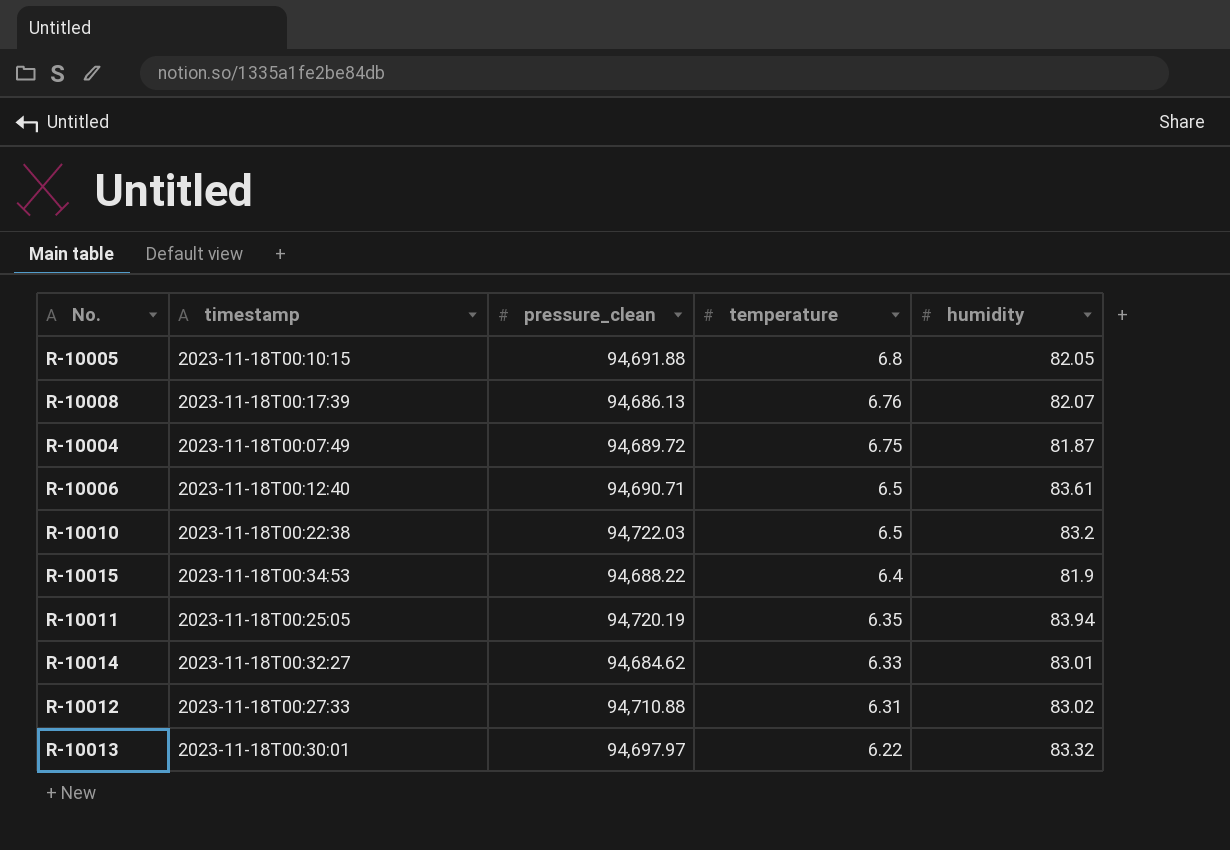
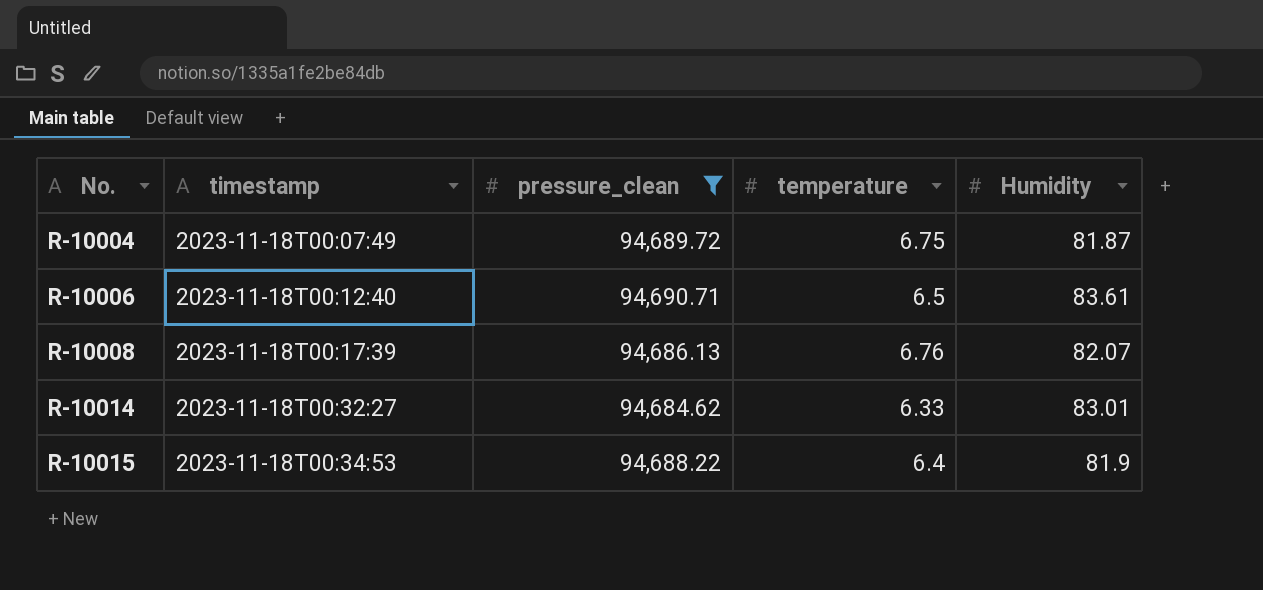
filter: none -> pressure_clean <= 94,690.71
row order: temperature descending -> No. ascending
column name: humidity -> Humidity

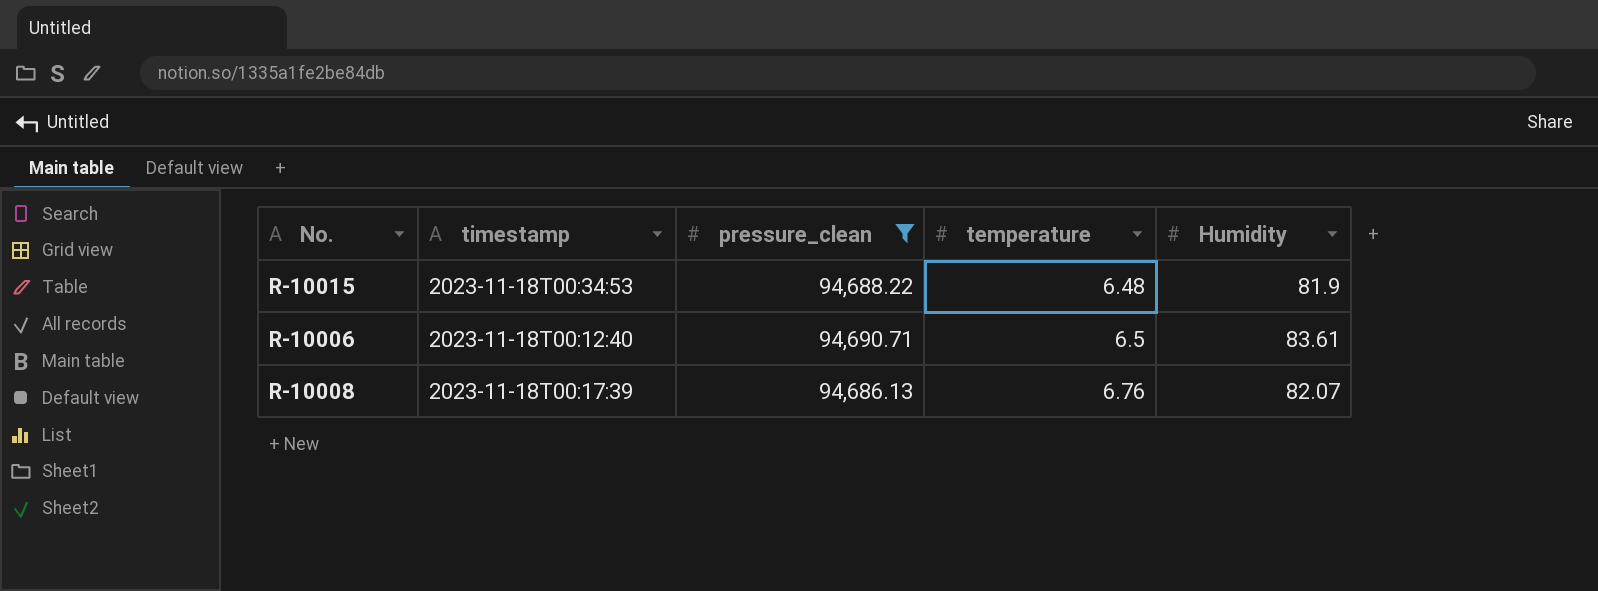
row order: No. ascending -> temperature ascending
row R-10004: 2023-11-18T00:07:49 | 94,689.72 | 6.75 | 81.87 -> none
row R-10014: 2023-11-18T00:32:27 | 94,684.62 | 6.33 | 83.01 -> none
R-10015 | temperature: 6.4 -> 6.48

